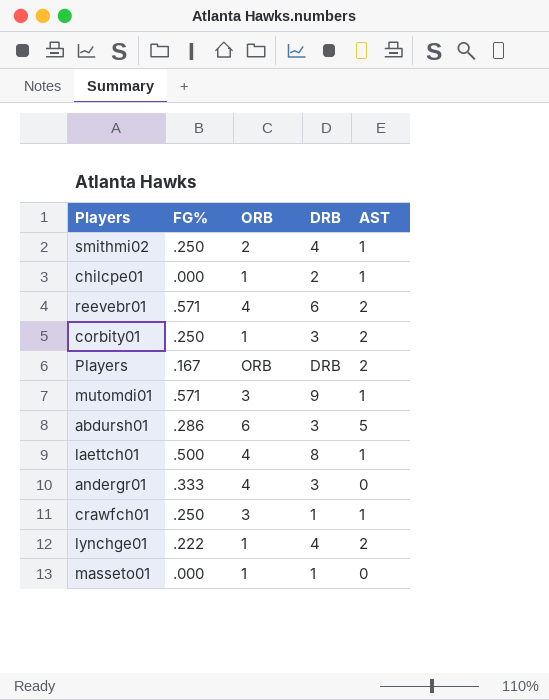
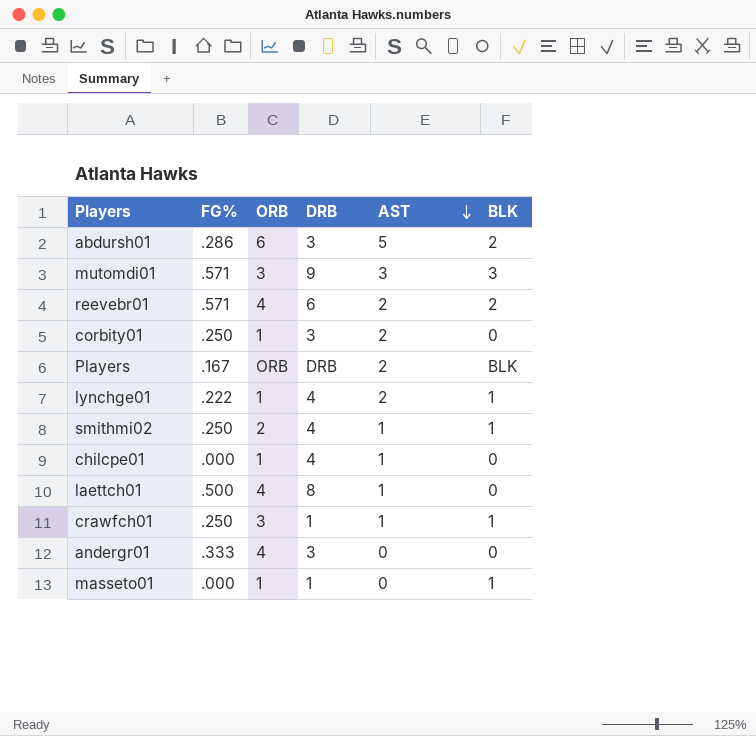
row order: none -> AST descending
column BLK | position: none -> 6
mutomdi01 | AST: 1 -> 3
chilcpe01 | DRB: 2 -> 4

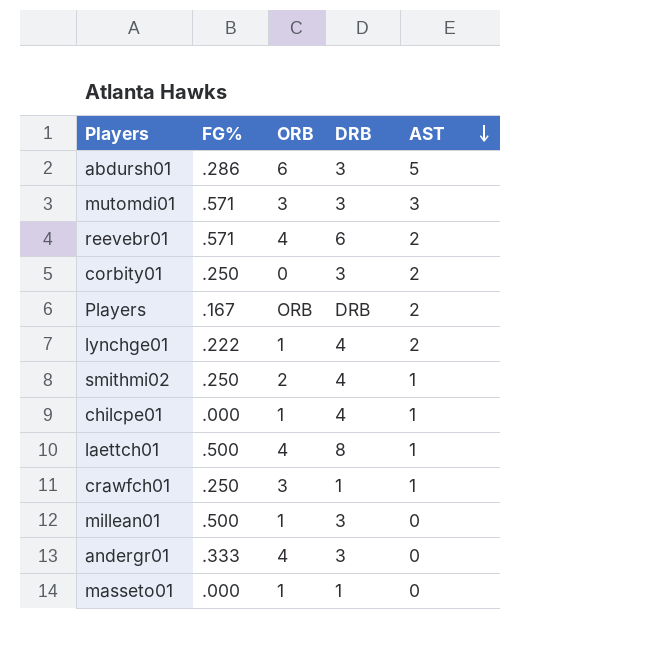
column BLK | position: 6 -> none
mutomdi01 | DRB: 9 -> 3
corbity01 | ORB: 1 -> 0
row millean01: none -> .500 | 1 | 3 | 0

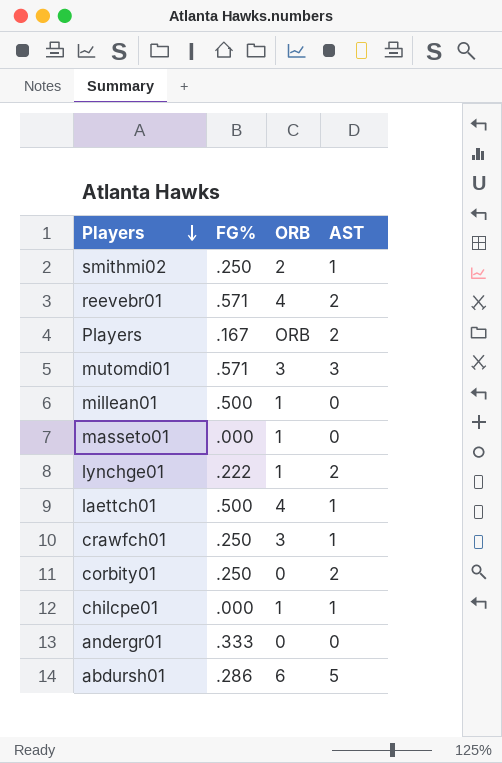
row order: AST descending -> Players descending
column DRB | position: 4 -> none
andergr01 | ORB: 4 -> 0

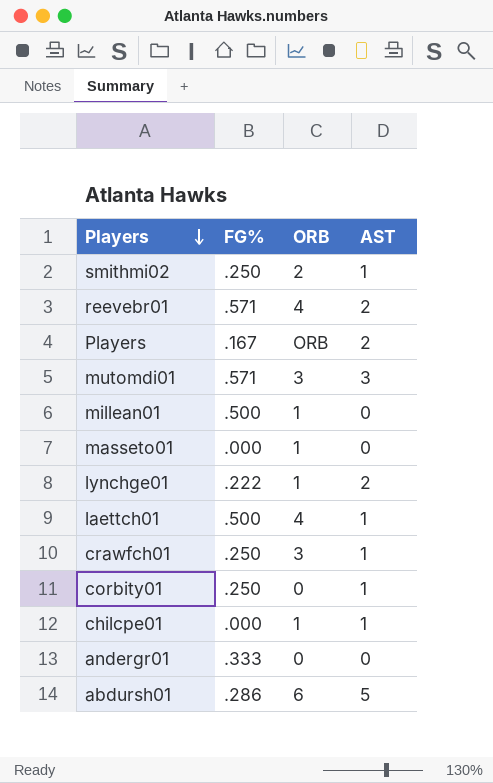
corbity01 | AST: 2 -> 1

